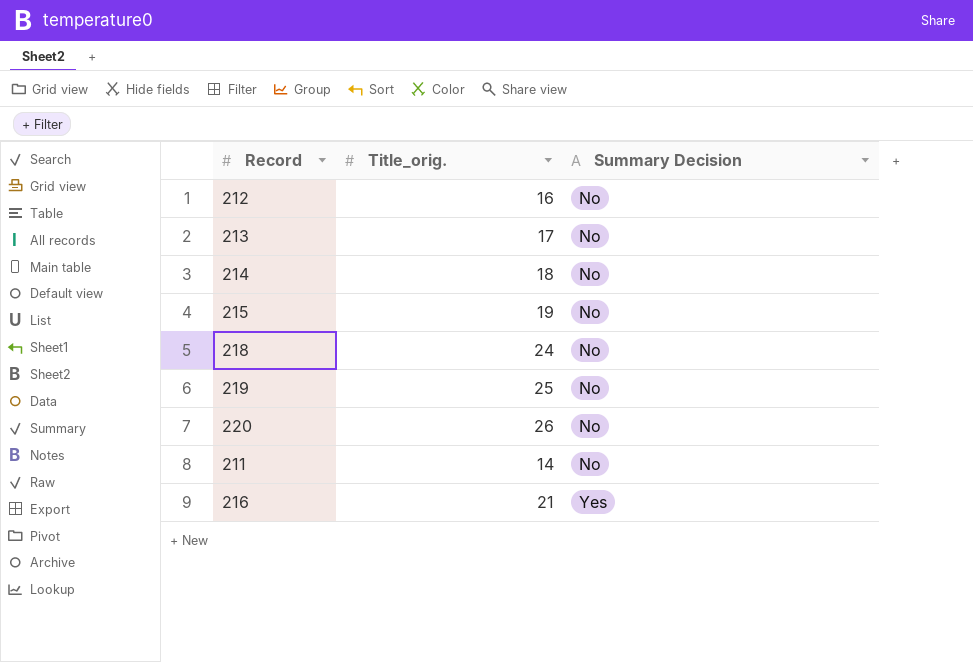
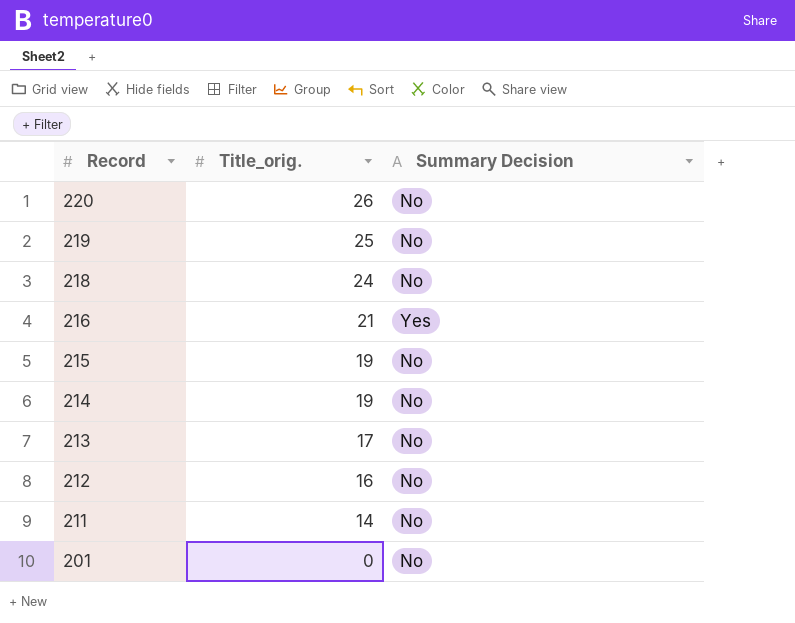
row order: Summary Decision ascending -> Record descending
214 | Title_orig.: 18 -> 19
row 201: none -> 0 | No

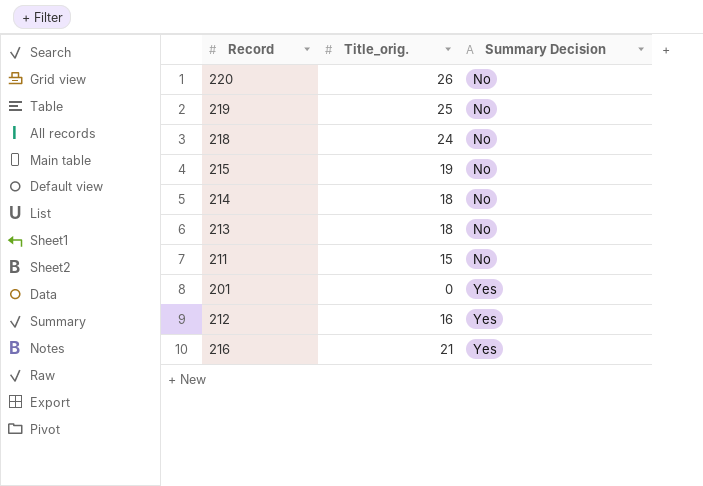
row order: Record descending -> Summary Decision ascending
214 | Title_orig.: 19 -> 18
213 | Title_orig.: 17 -> 18
211 | Title_orig.: 14 -> 15
201 | Summary Decision: No -> Yes
212 | Summary Decision: No -> Yes

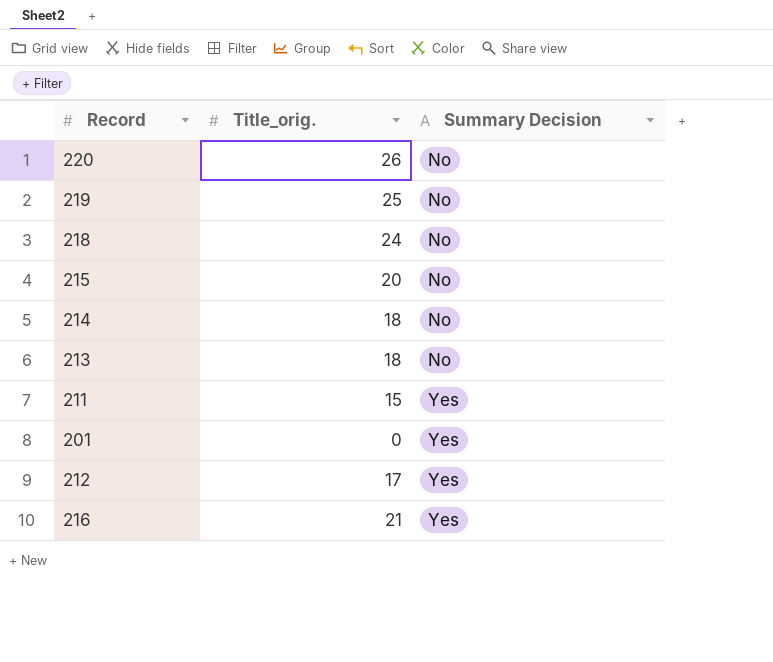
215 | Title_orig.: 19 -> 20
211 | Summary Decision: No -> Yes
212 | Title_orig.: 16 -> 17

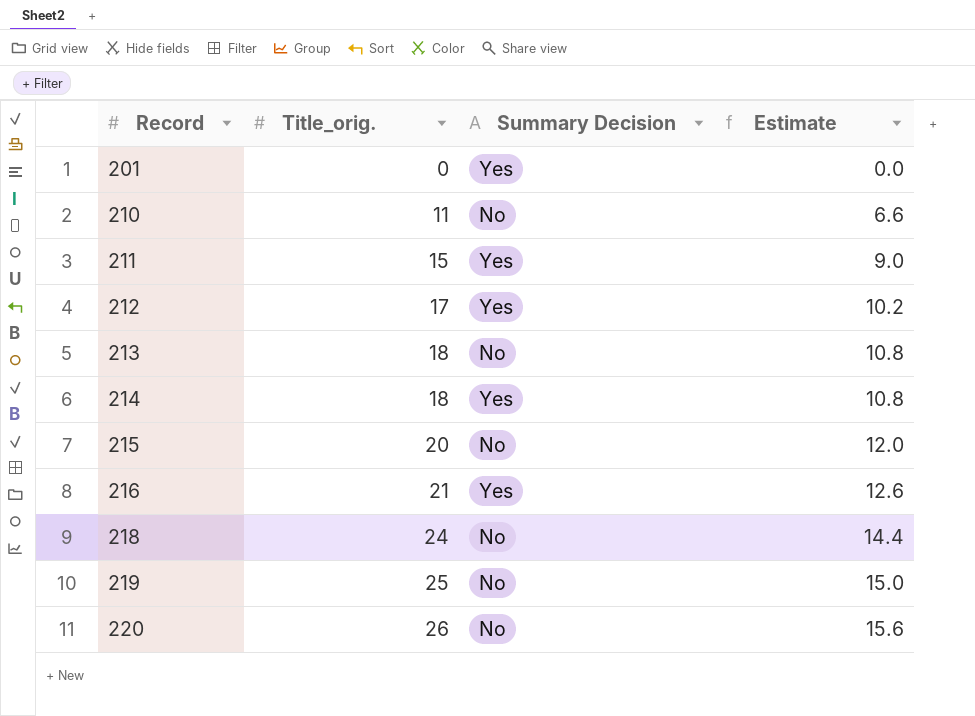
row order: Summary Decision ascending -> Record ascending
column Estimate | formula: none -> [Title_orig.] * 0.6
row 210: none -> 11 | No | 6.6
214 | Summary Decision: No -> Yes

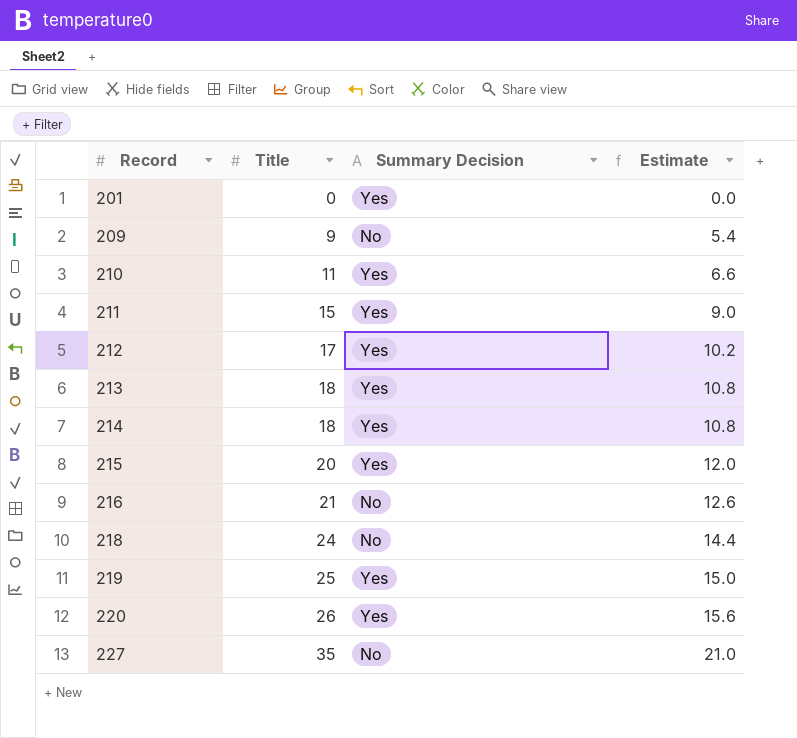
column name: Title_orig. -> Title
row 209: none -> 9 | No | 5.4
210 | Summary Decision: No -> Yes
213 | Summary Decision: No -> Yes
215 | Summary Decision: No -> Yes
216 | Summary Decision: Yes -> No
219 | Summary Decision: No -> Yes
220 | Summary Decision: No -> Yes
row 227: none -> 35 | No | 21.0

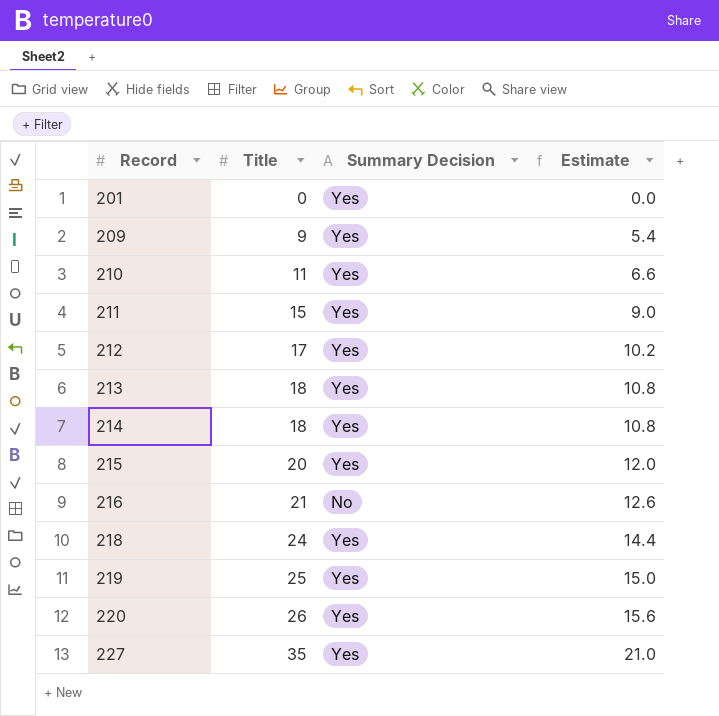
209 | Summary Decision: No -> Yes
218 | Summary Decision: No -> Yes
227 | Summary Decision: No -> Yes

